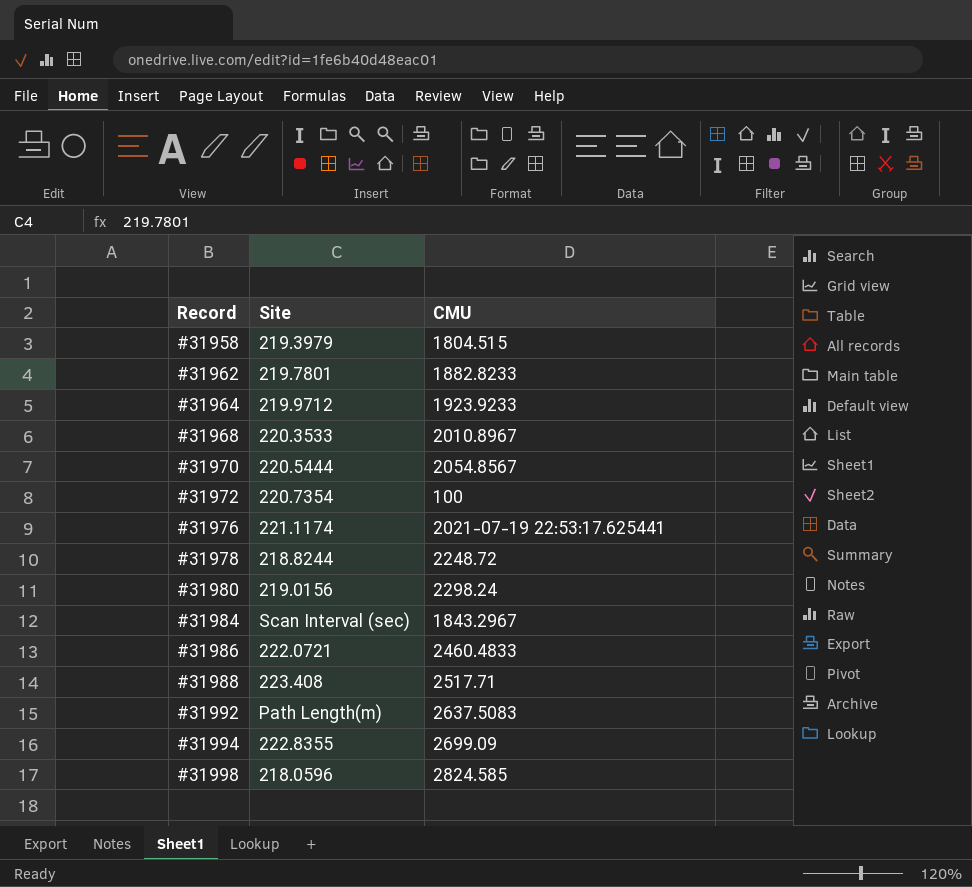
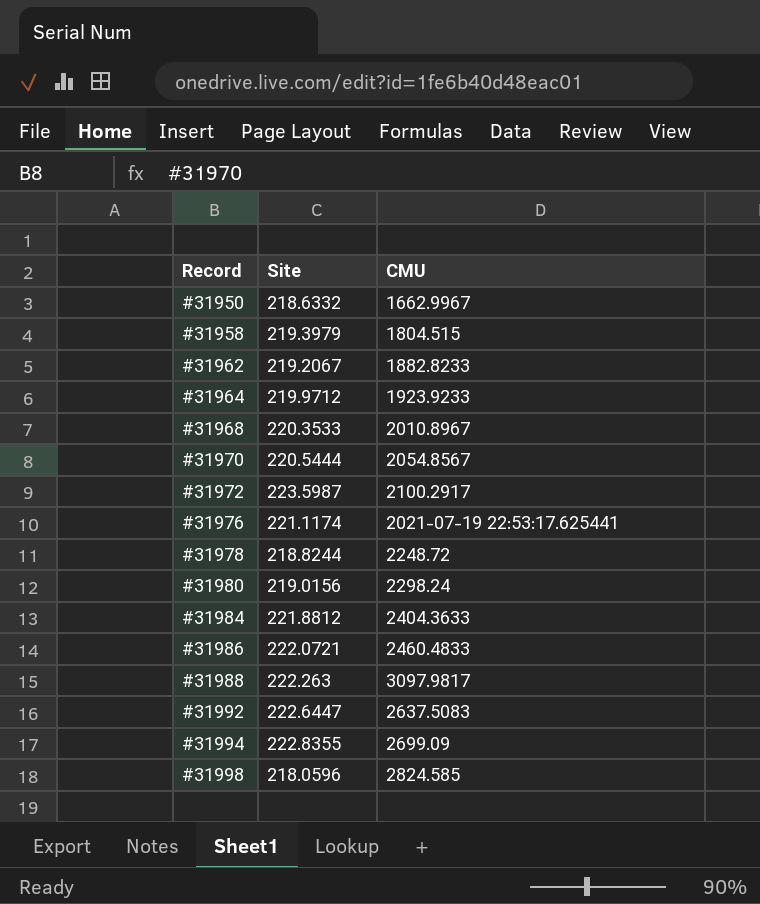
row #31950: none -> 218.6332 | 1662.9967
#31962 | Site: 219.7801 -> 219.2067
#31972 | Site: 220.7354 -> 223.5987
#31972 | CMU: 100 -> 2100.2917
#31984 | Site: Scan Interval (sec) -> 221.8812
#31984 | CMU: 1843.2967 -> 2404.3633
#31988 | Site: 223.408 -> 222.263
#31988 | CMU: 2517.71 -> 3097.9817
#31992 | Site: Path Length(m) -> 222.6447

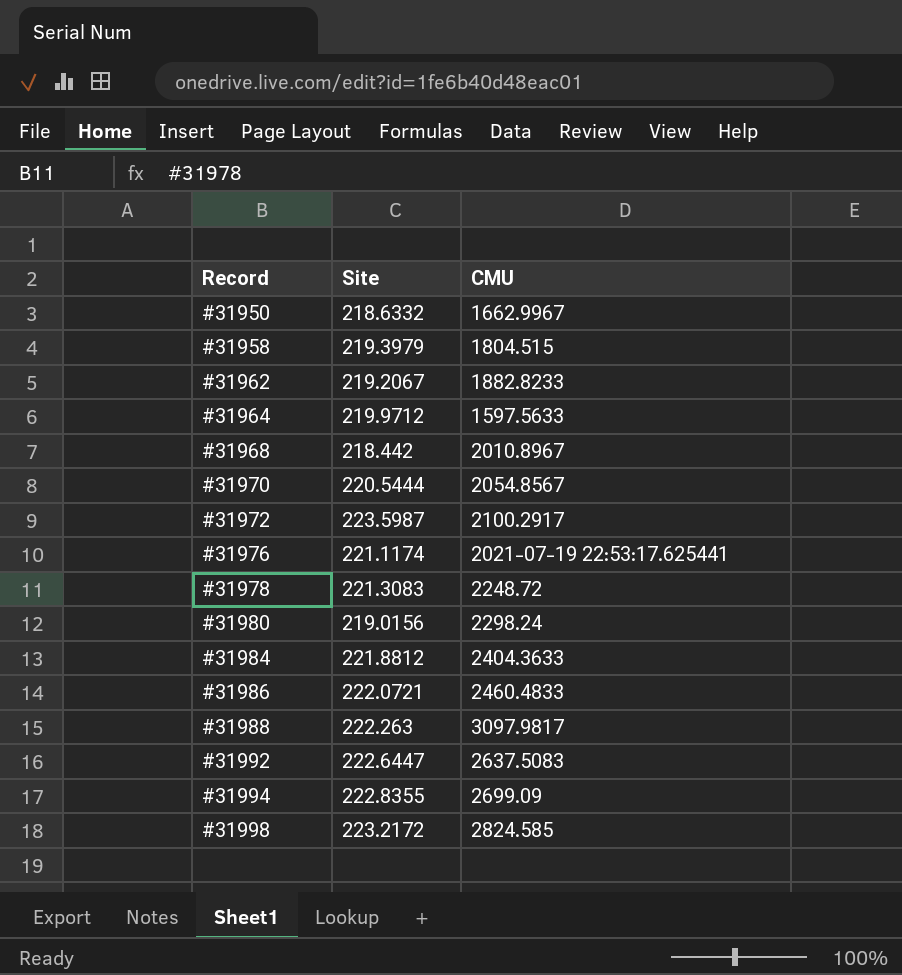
#31964 | CMU: 1923.9233 -> 1597.5633
#31968 | Site: 220.3533 -> 218.442
#31978 | Site: 218.8244 -> 221.3083
#31998 | Site: 218.0596 -> 223.2172

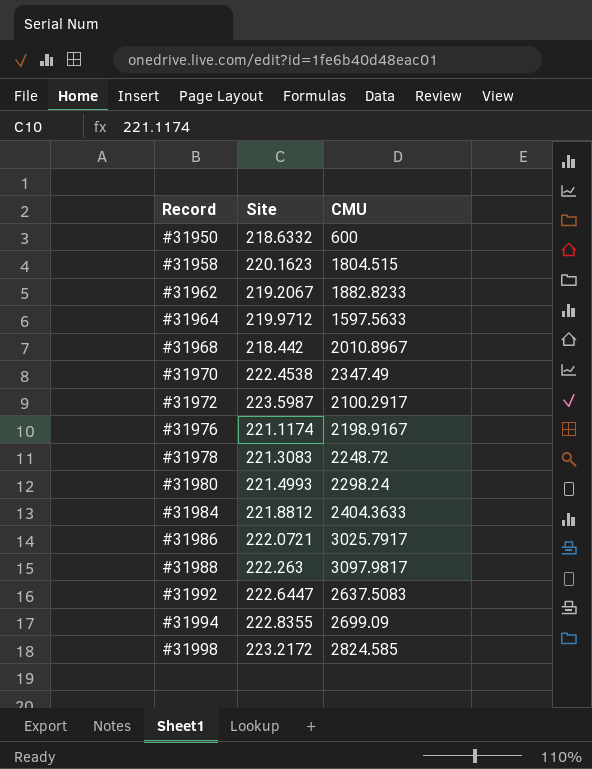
#31950 | CMU: 1662.9967 -> 600
#31958 | Site: 219.3979 -> 220.1623
#31970 | Site: 220.5444 -> 222.4538
#31970 | CMU: 2054.8567 -> 2347.49
#31976 | CMU: 2021-07-19 22:53:17.625441 -> 2198.9167
#31980 | Site: 219.0156 -> 221.4993
#31986 | CMU: 2460.4833 -> 3025.7917

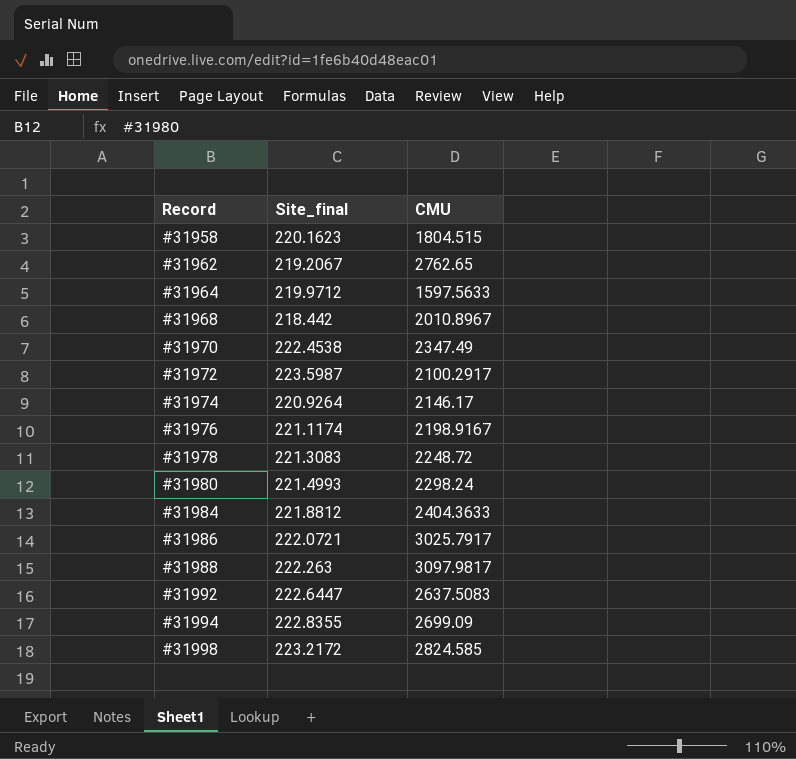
column name: Site -> Site_final
row #31950: 218.6332 | 600 -> none
#31962 | CMU: 1882.8233 -> 2762.65
row #31974: none -> 220.9264 | 2146.17

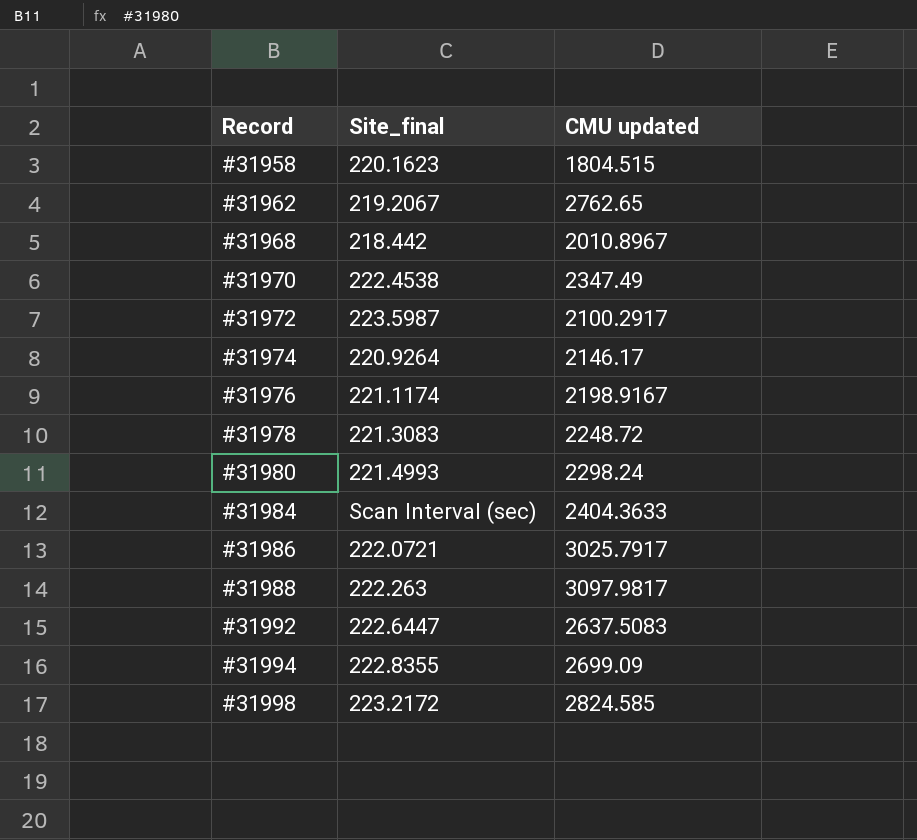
column name: CMU -> CMU updated
row #31964: 219.9712 | 1597.5633 -> none
#31984 | Site_final: 221.8812 -> Scan Interval (sec)

